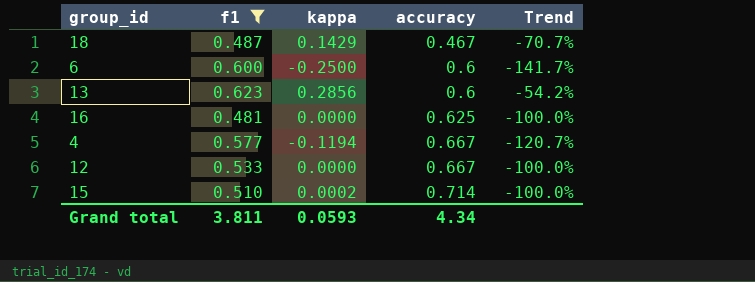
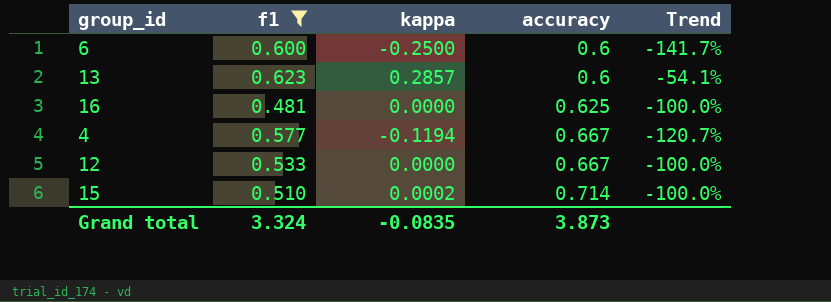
row 18: 0.487 | 0.1429 | 0.467 | -70.7% -> none
13 | kappa: 0.2856 -> 0.2857
13 | Trend: -54.2% -> -54.1%
Grand total | f1: 3.811 -> 3.324
Grand total | kappa: 0.0593 -> -0.0835
Grand total | accuracy: 4.34 -> 3.873

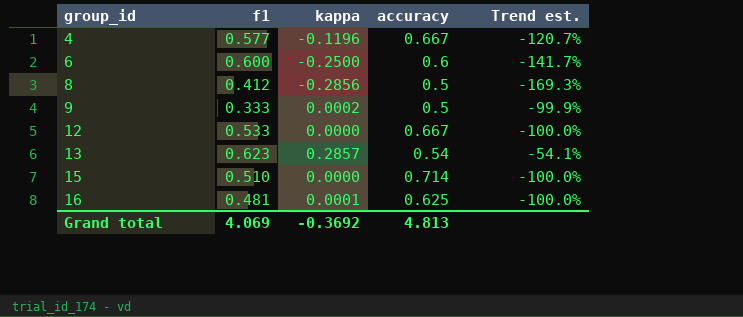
filter: f1 >= 0.481 -> none
row order: accuracy ascending -> group_id ascending
column name: Trend -> Trend est.
4 | kappa: -0.1194 -> -0.1196
13 | accuracy: 0.6 -> 0.54
15 | kappa: 0.0002 -> 0.0000
16 | kappa: 0.0000 -> 0.0001
Grand total | f1: 3.324 -> 4.069
Grand total | kappa: -0.0835 -> -0.3692
Grand total | accuracy: 3.873 -> 4.813

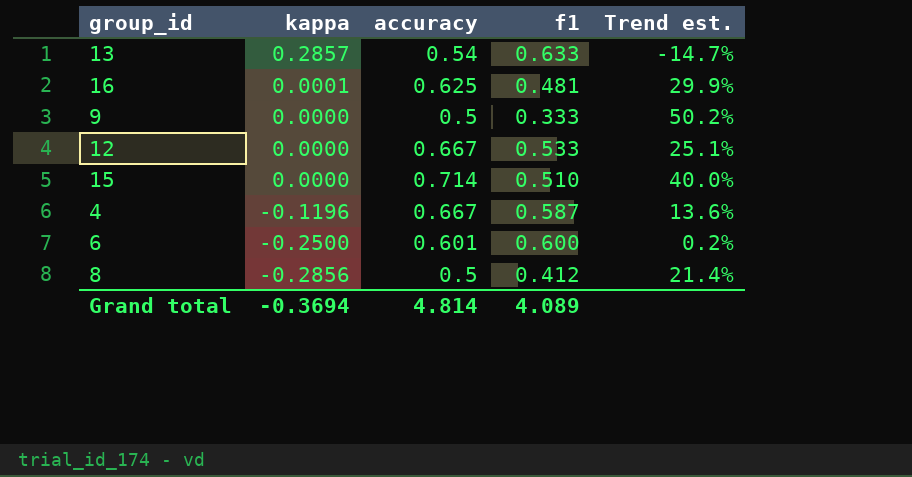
row order: group_id ascending -> kappa descending
column f1 | position: 2 -> 4
column Trend est. | formula: ([kappa] - [f1]) / [f1] -> ([accuracy] - [f1]) / [f1]
13 | f1: 0.623 -> 0.633
9 | kappa: 0.0002 -> 0.0000
4 | f1: 0.577 -> 0.587
6 | accuracy: 0.6 -> 0.601
Grand total | kappa: -0.3692 -> -0.3694
Grand total | accuracy: 4.813 -> 4.814
Grand total | f1: 4.069 -> 4.089

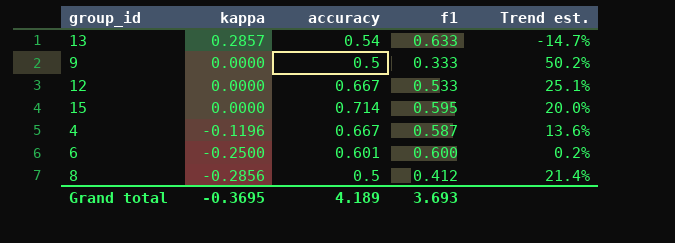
row 16: 0.0001 | 0.625 | 0.481 | 29.9% -> none
15 | f1: 0.510 -> 0.595
15 | Trend est.: 40.0% -> 20.0%
Grand total | kappa: -0.3694 -> -0.3695
Grand total | accuracy: 4.814 -> 4.189
Grand total | f1: 4.089 -> 3.693

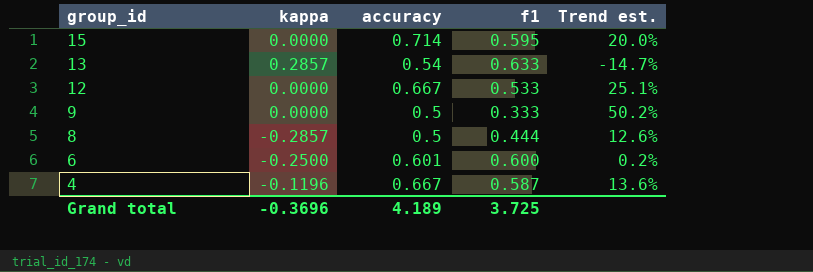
row order: kappa descending -> group_id descending
8 | kappa: -0.2856 -> -0.2857
8 | f1: 0.412 -> 0.444
8 | Trend est.: 21.4% -> 12.6%
Grand total | kappa: -0.3695 -> -0.3696
Grand total | f1: 3.693 -> 3.725

